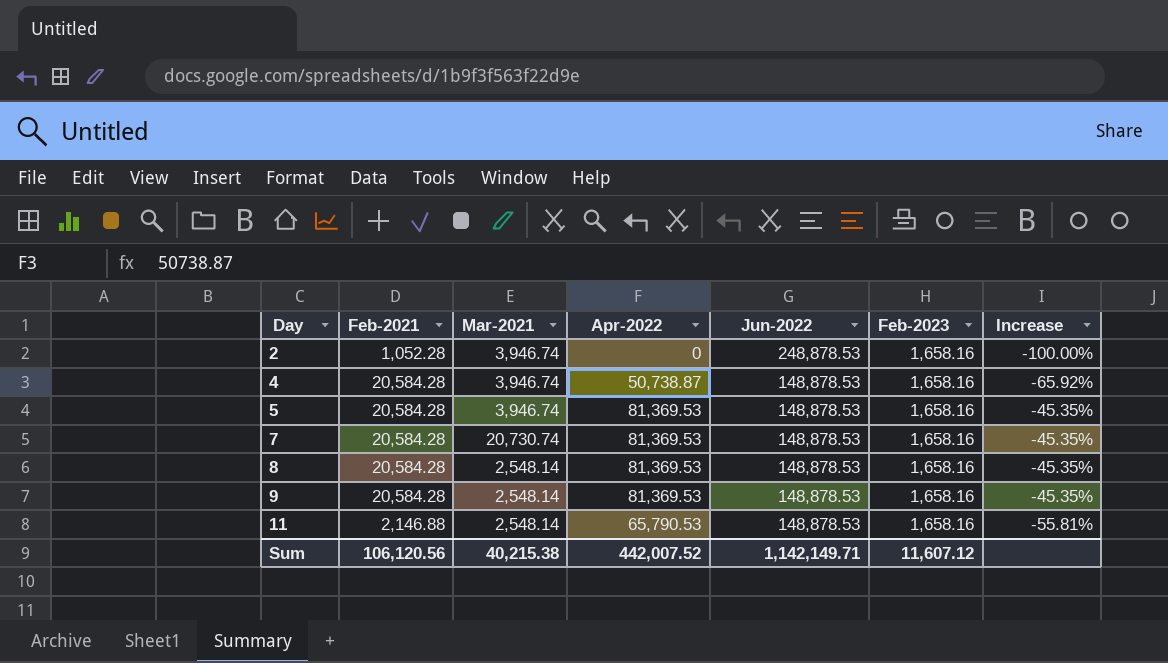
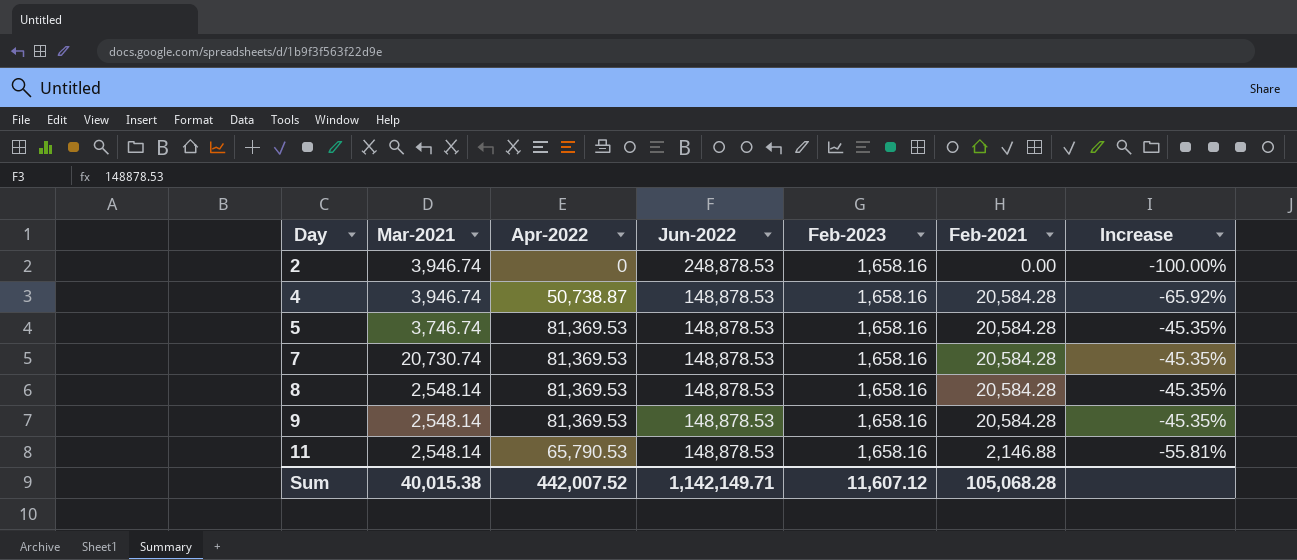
column Feb-2021 | position: 2 -> 6
2 | Feb-2021: 1,052.28 -> 0.00
5 | Mar-2021: 3,946.74 -> 3,746.74
Sum | Mar-2021: 40,215.38 -> 40,015.38
Sum | Feb-2021: 106,120.56 -> 105,068.28

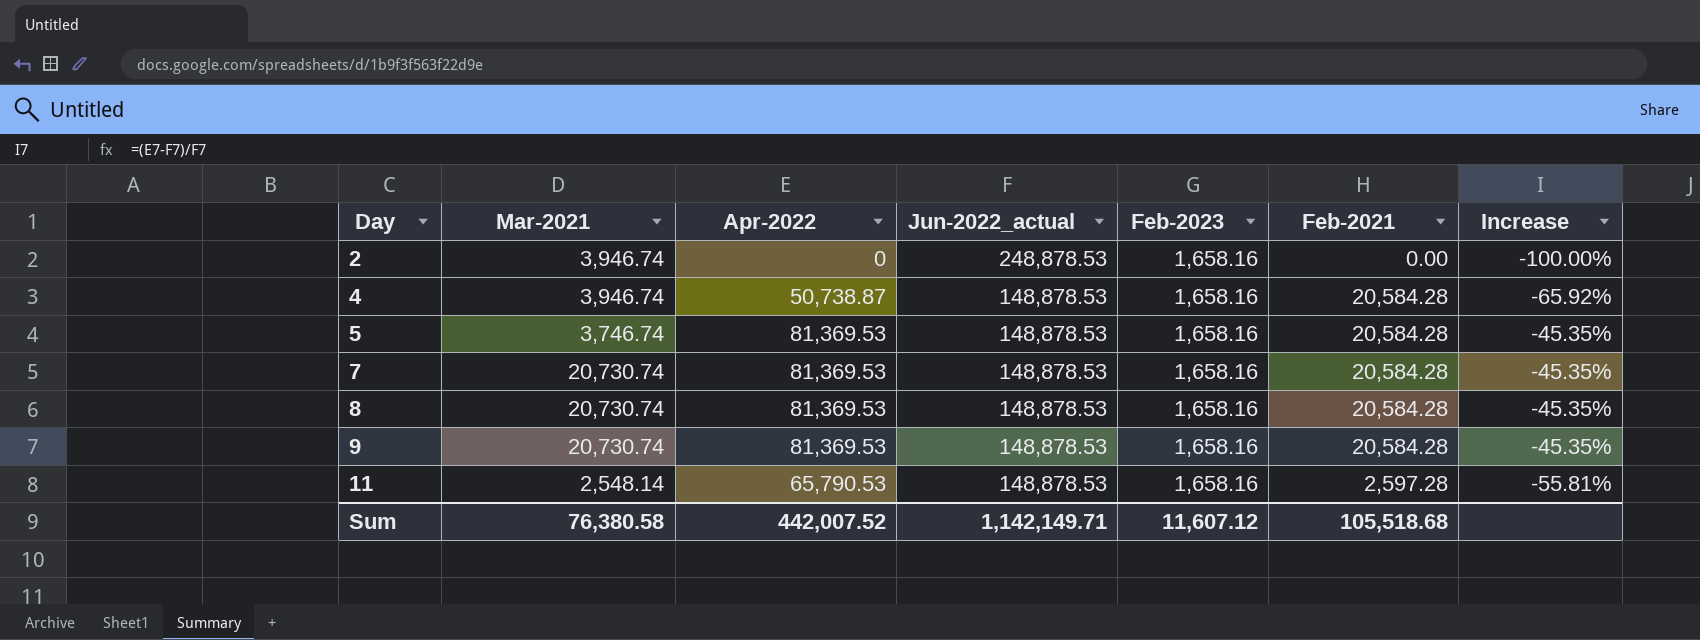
column name: Jun-2022 -> Jun-2022_actual
8 | Mar-2021: 2,548.14 -> 20,730.74
9 | Mar-2021: 2,548.14 -> 20,730.74
11 | Feb-2021: 2,146.88 -> 2,597.28
Sum | Mar-2021: 40,015.38 -> 76,380.58
Sum | Feb-2021: 105,068.28 -> 105,518.68

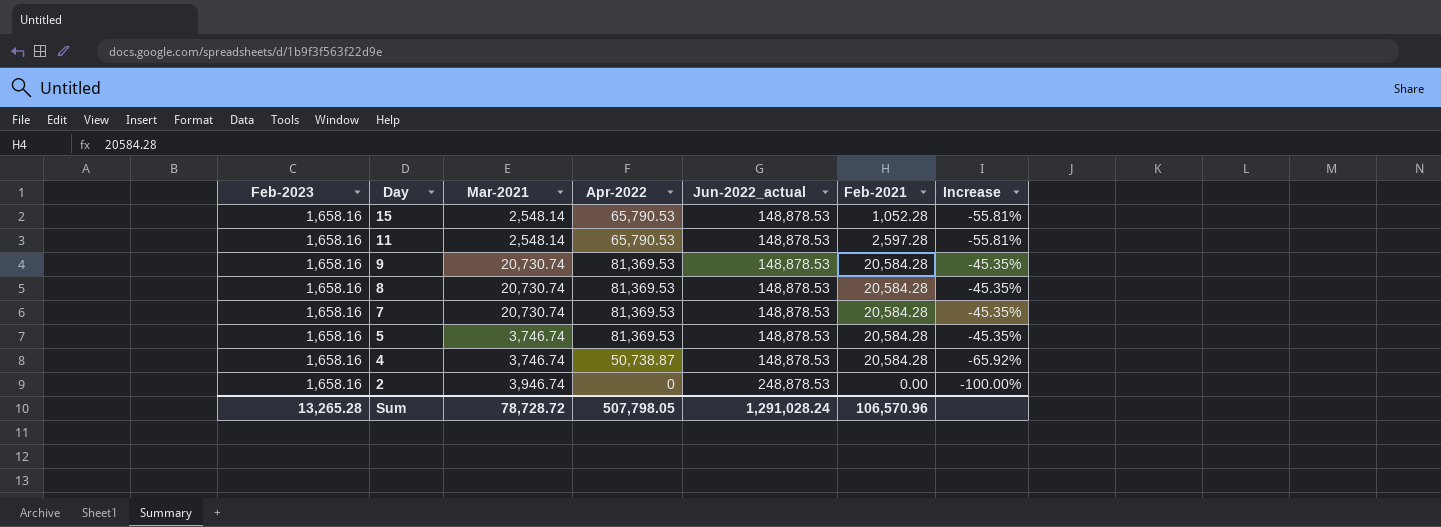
row order: Day ascending -> Day descending
column Feb-2023 | position: 5 -> 1
row 15: none -> 1,658.16 | 2,548.14 | 65,790.53 | 148,878.53 | 1,052.28 | -55.81%
4 | Mar-2021: 3,946.74 -> 3,746.74
Sum | Feb-2023: 11,607.12 -> 13,265.28
Sum | Mar-2021: 76,380.58 -> 78,728.72
Sum | Apr-2022: 442,007.52 -> 507,798.05
Sum | Jun-2022_actual: 1,142,149.71 -> 1,291,028.24
Sum | Feb-2021: 105,518.68 -> 106,570.96

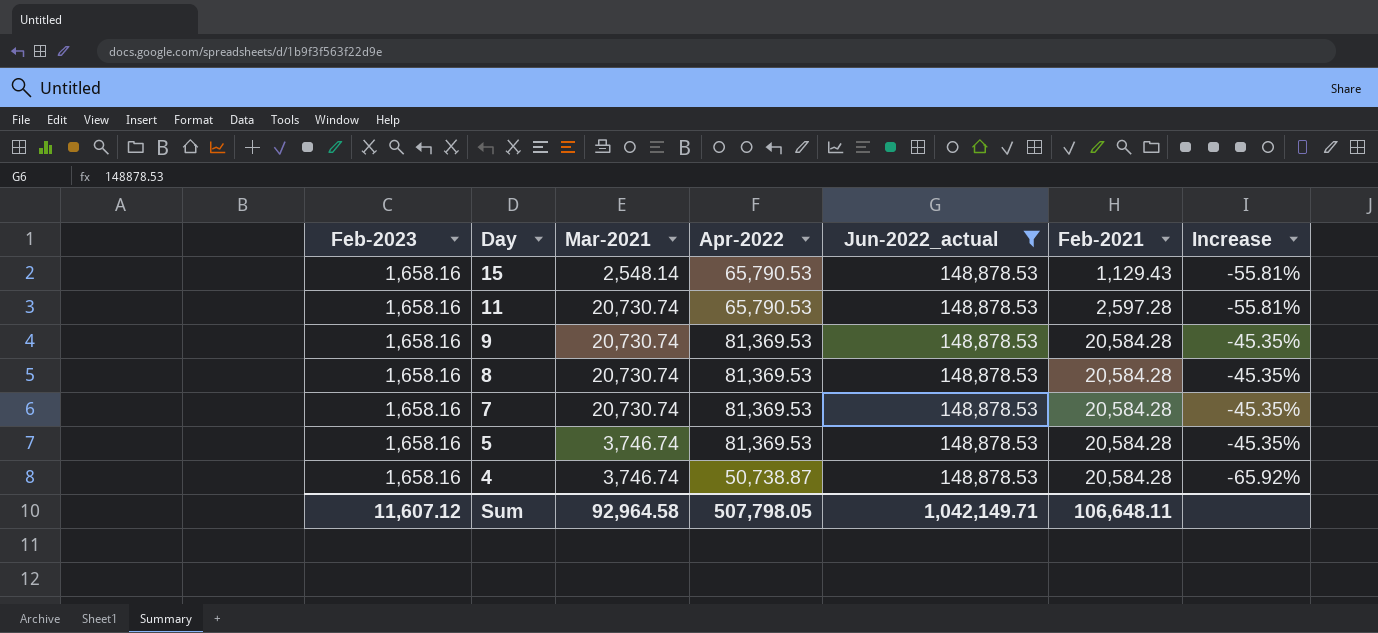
filter: none -> Jun-2022_actual = 148,878.53
15 | Feb-2021: 1,052.28 -> 1,129.43
11 | Mar-2021: 2,548.14 -> 20,730.74
Sum | Feb-2023: 13,265.28 -> 11,607.12
Sum | Mar-2021: 78,728.72 -> 92,964.58
Sum | Jun-2022_actual: 1,291,028.24 -> 1,042,149.71
Sum | Feb-2021: 106,570.96 -> 106,648.11

